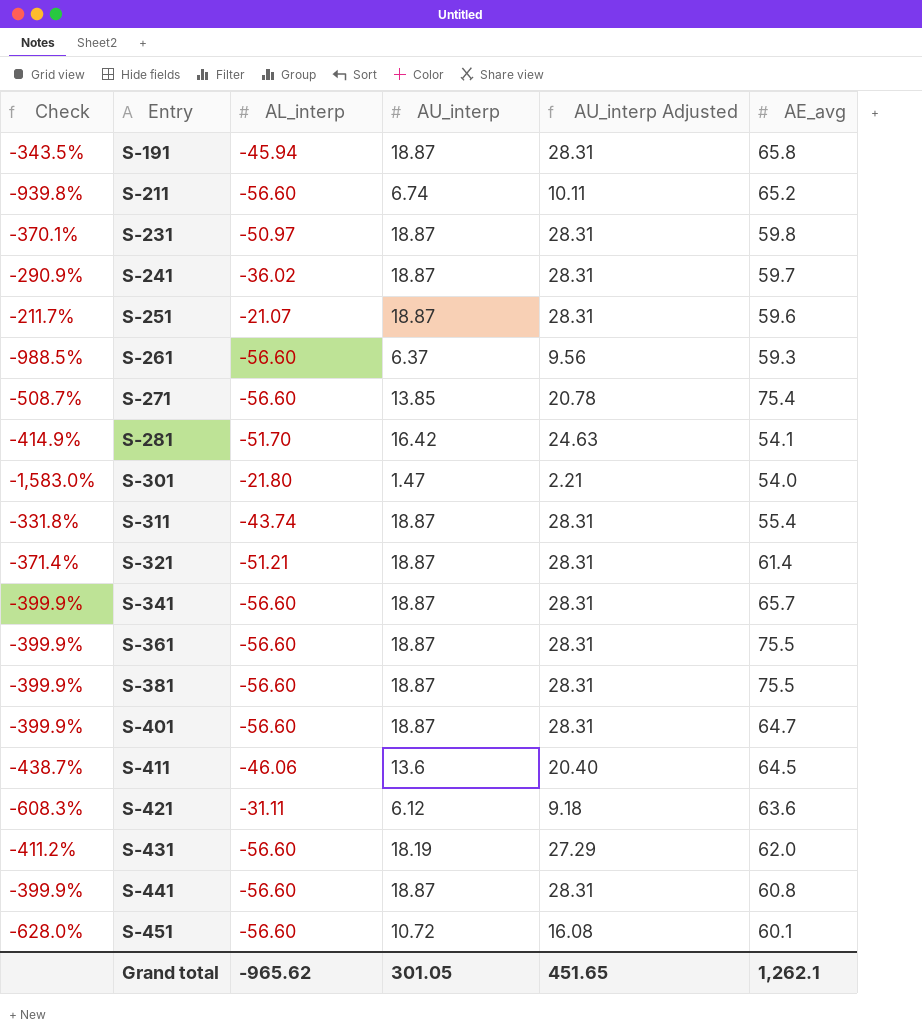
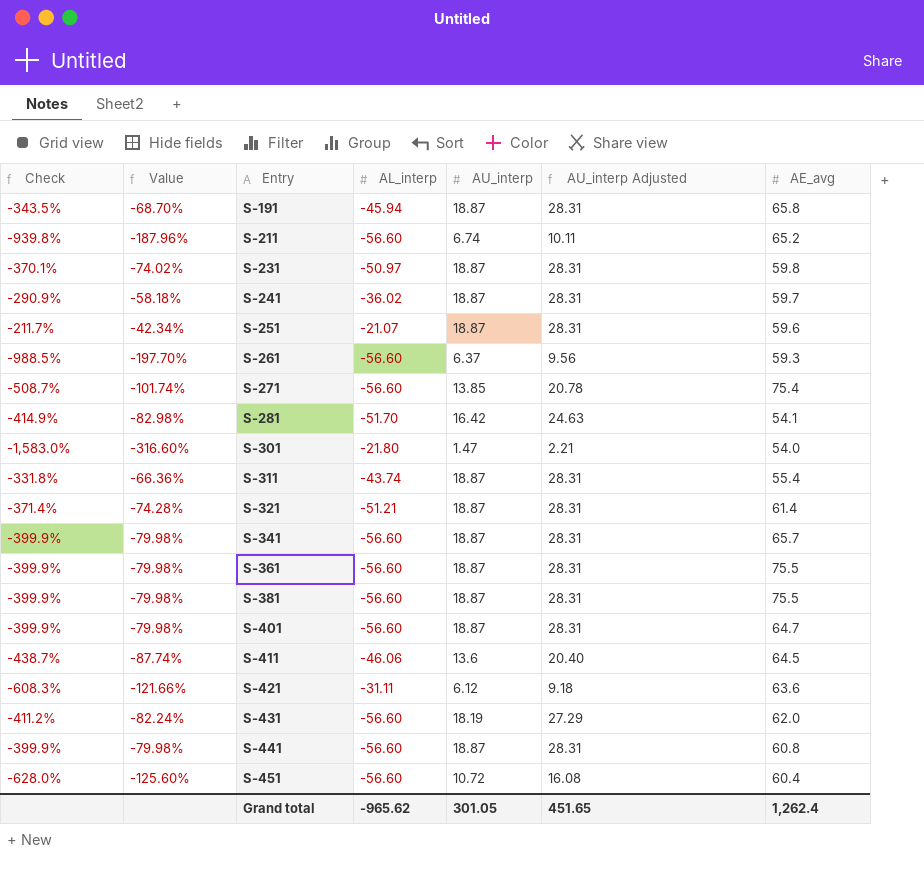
column Value | formula: none -> [Check] * 0.2
S-451 | AE_avg: 60.1 -> 60.4
Grand total | AE_avg: 1,262.1 -> 1,262.4

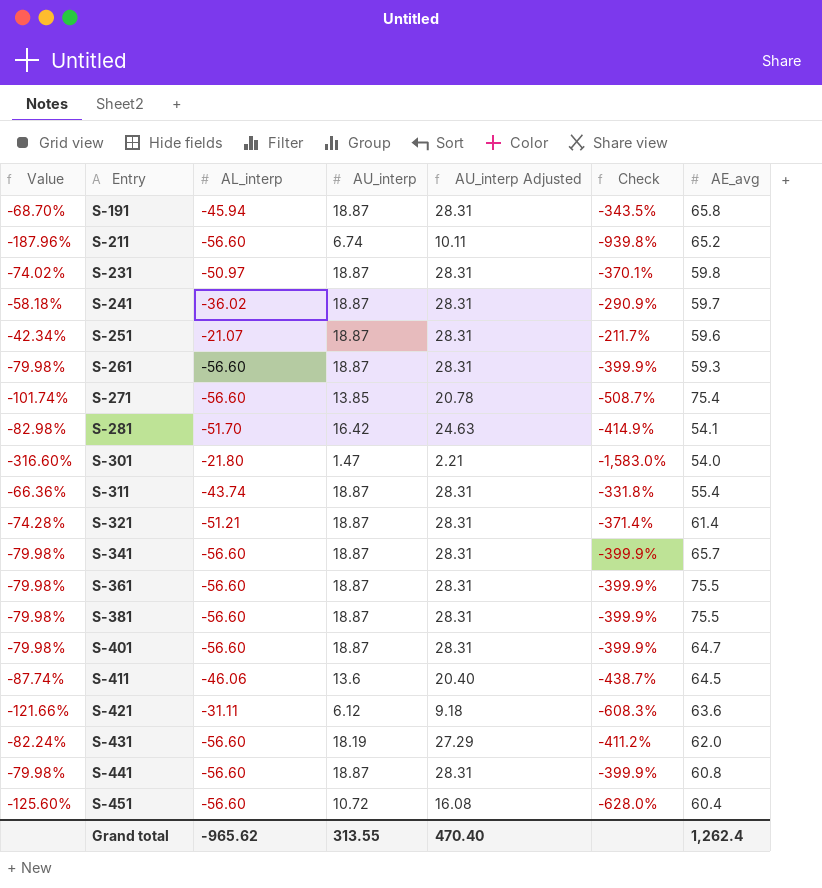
column Check | position: 1 -> 6
S-261 | Value: -197.70% -> -79.98%
S-261 | AU_interp: 6.37 -> 18.87
S-261 | AU_interp Adjusted: 9.56 -> 28.31
S-261 | Check: -988.5% -> -399.9%
Grand total | AU_interp: 301.05 -> 313.55
Grand total | AU_interp Adjusted: 451.65 -> 470.40

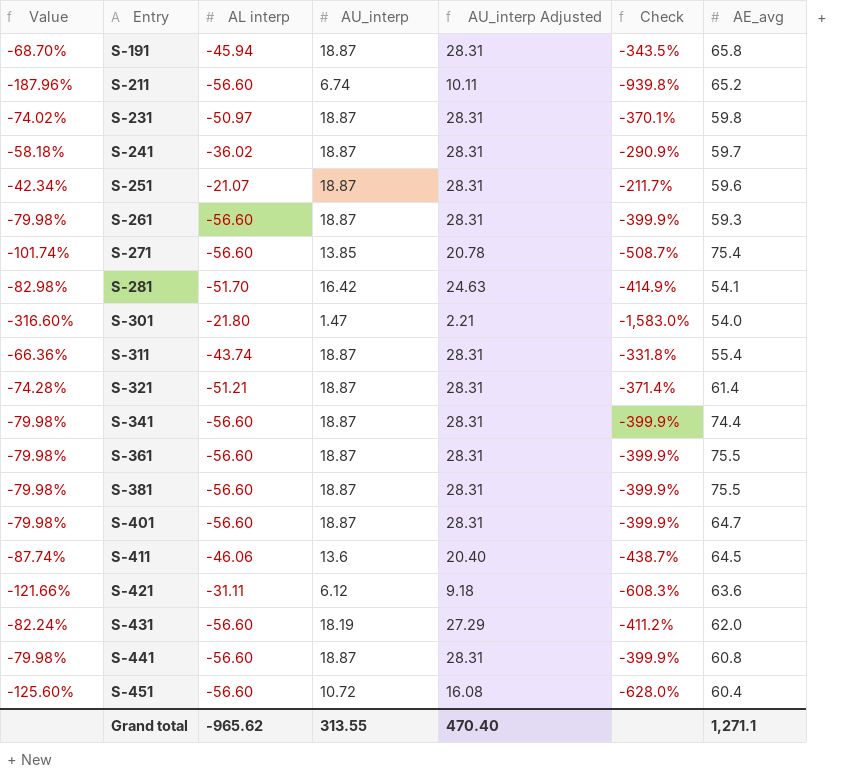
column name: AL_interp -> AL interp
S-341 | AE_avg: 65.7 -> 74.4
Grand total | AE_avg: 1,262.4 -> 1,271.1

